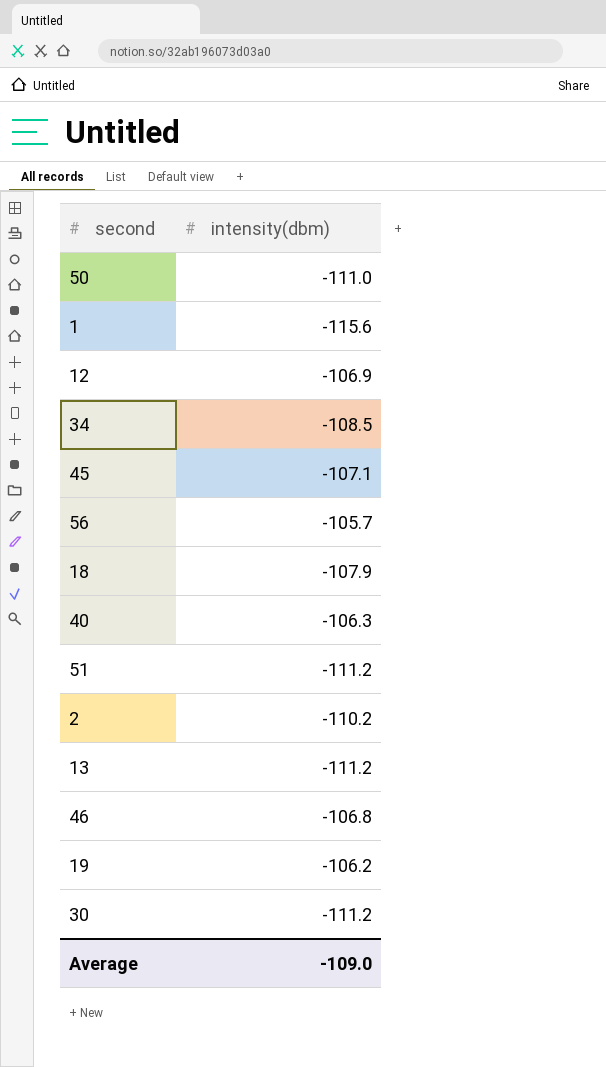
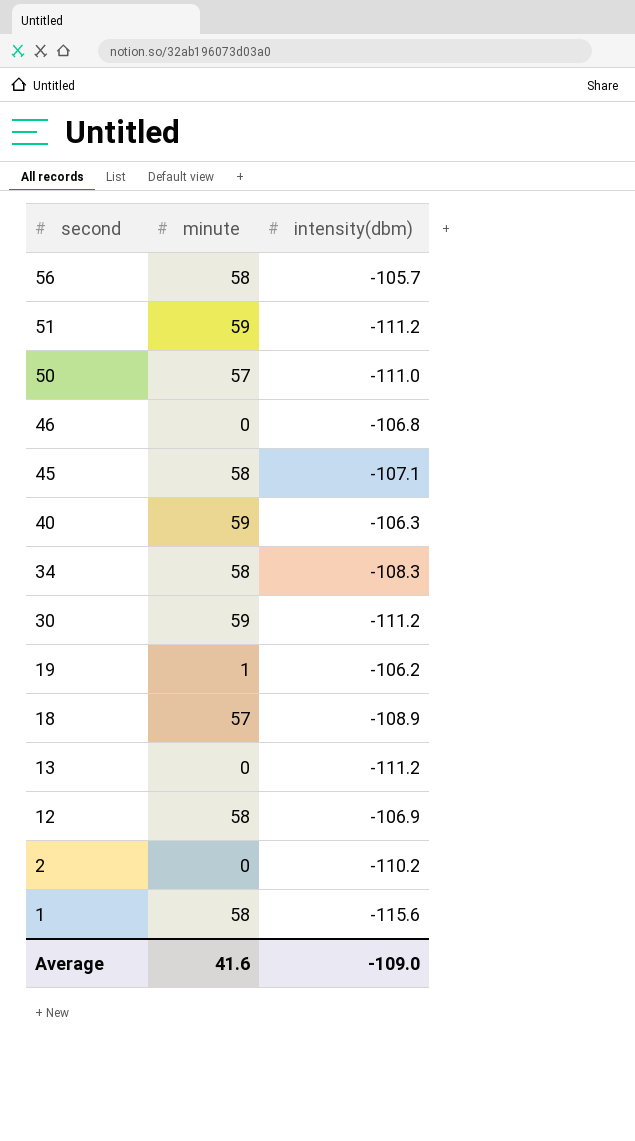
row order: none -> second descending
column minute | position: none -> 2
34 | intensity(dbm): -108.5 -> -108.3
18 | intensity(dbm): -107.9 -> -108.9

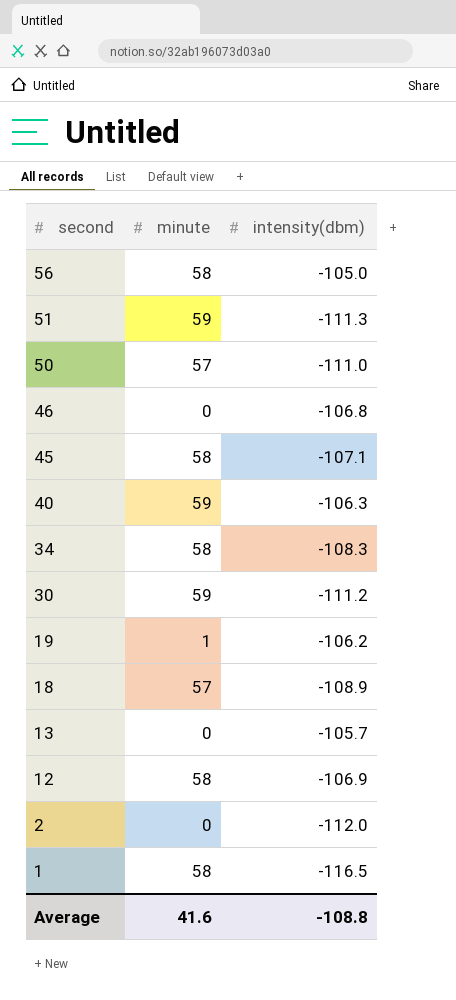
56 | intensity(dbm): -105.7 -> -105.0
51 | intensity(dbm): -111.2 -> -111.3
13 | intensity(dbm): -111.2 -> -105.7
2 | intensity(dbm): -110.2 -> -112.0
1 | intensity(dbm): -115.6 -> -116.5
Average | intensity(dbm): -109.0 -> -108.8

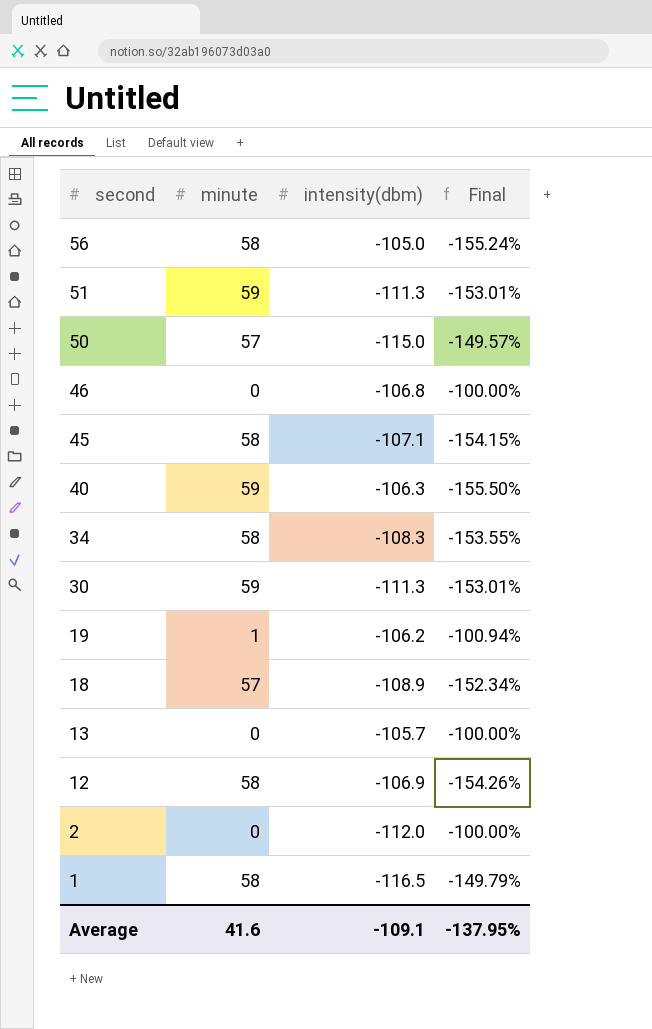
column Final | formula: none -> ([minute] - [intensity(dbm)]) / [intensity(dbm)]
50 | intensity(dbm): -111.0 -> -115.0
30 | intensity(dbm): -111.2 -> -111.3
Average | intensity(dbm): -108.8 -> -109.1

